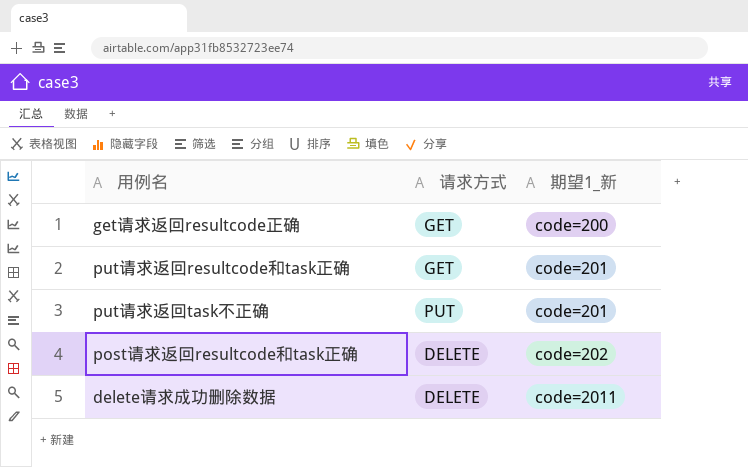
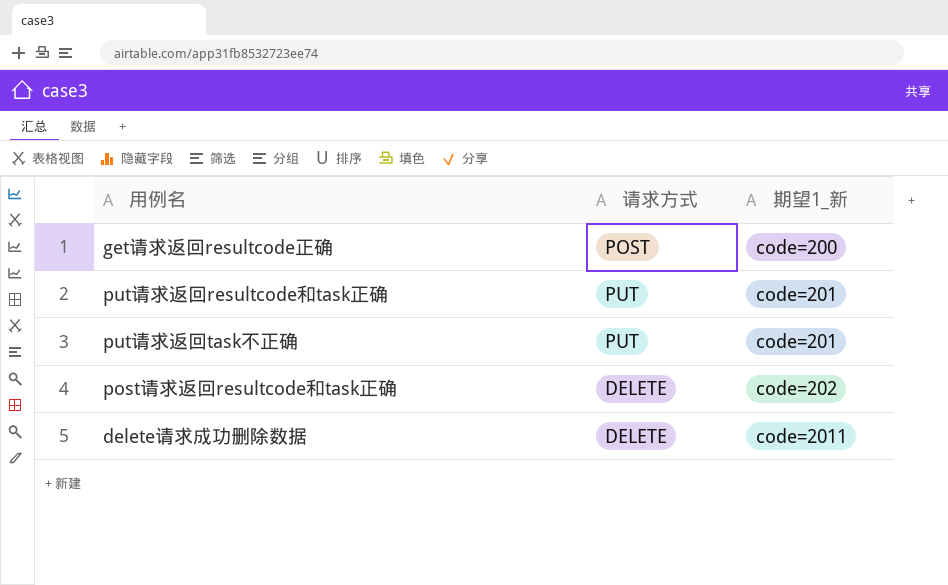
get请求返回resultcode正确 | 请求方式: GET -> POST
put请求返回resultcode和task正确 | 请求方式: GET -> PUT

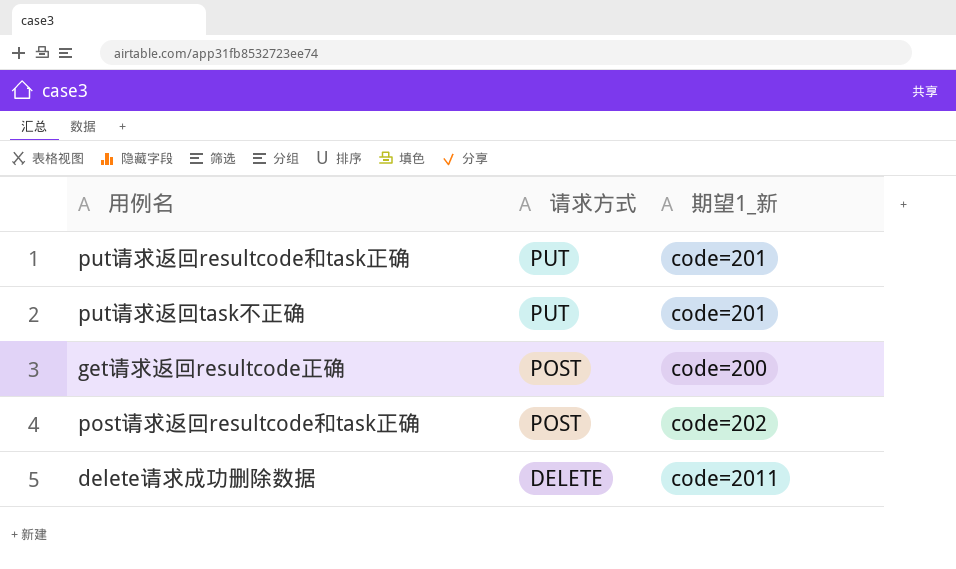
row order: 期望1_新 ascending -> 请求方式 descending
post请求返回resultcode和task正确 | 请求方式: DELETE -> POST

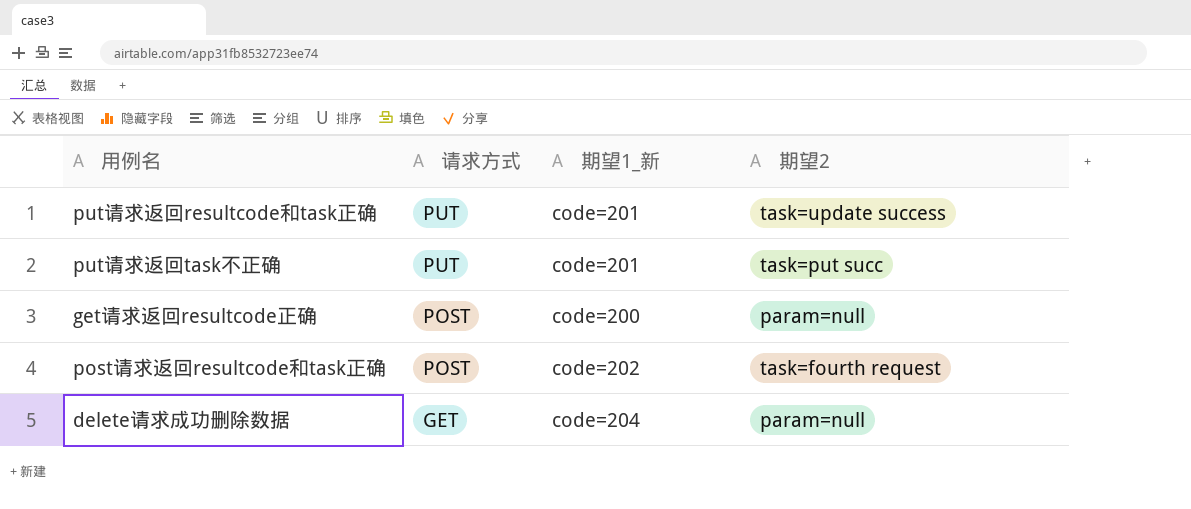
column 期望2 | position: none -> 4
delete请求成功删除数据 | 请求方式: DELETE -> GET
delete请求成功删除数据 | 期望1_新: code=2011 -> code=204

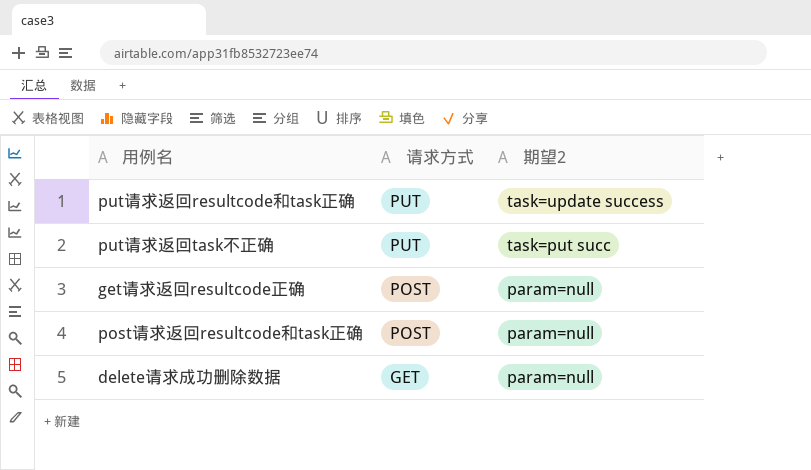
column 期望1_新 | position: 3 -> none
post请求返回resultcode和task正确 | 期望2: task=fourth request -> param=null

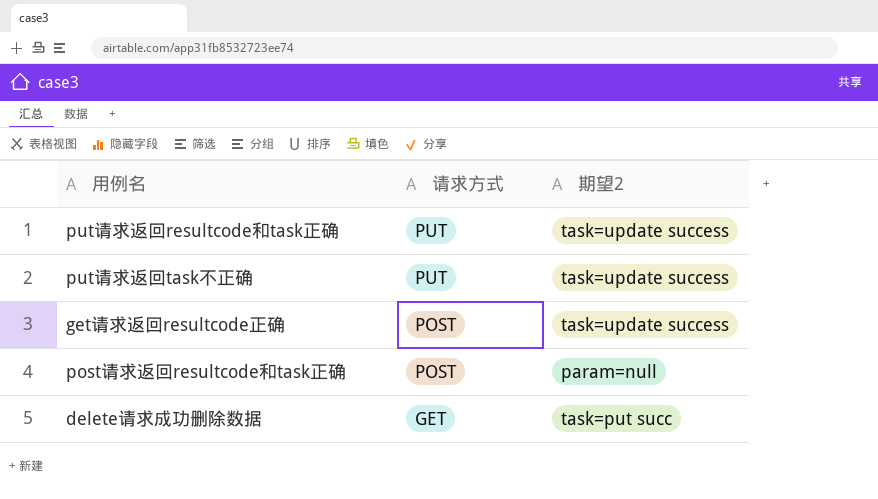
put请求返回task不正确 | 期望2: task=put succ -> task=update success
get请求返回resultcode正确 | 期望2: param=null -> task=update success
delete请求成功删除数据 | 期望2: param=null -> task=put succ

